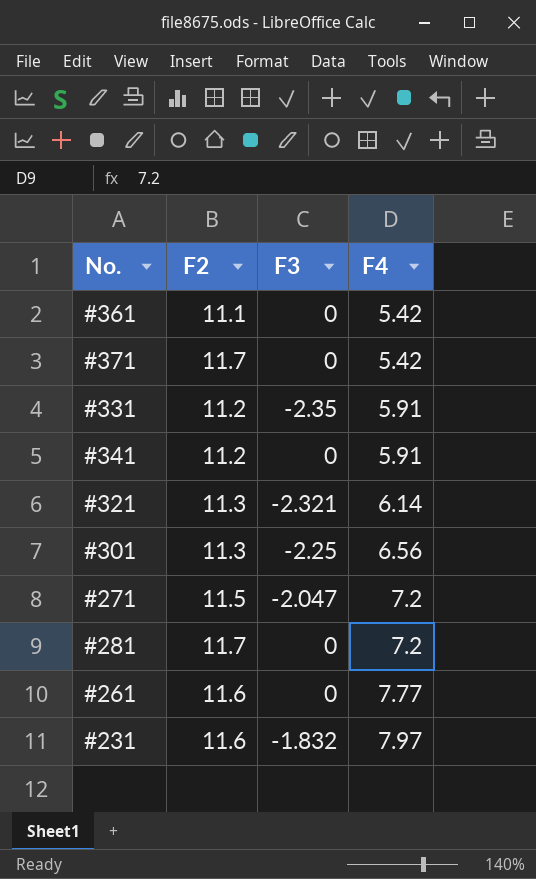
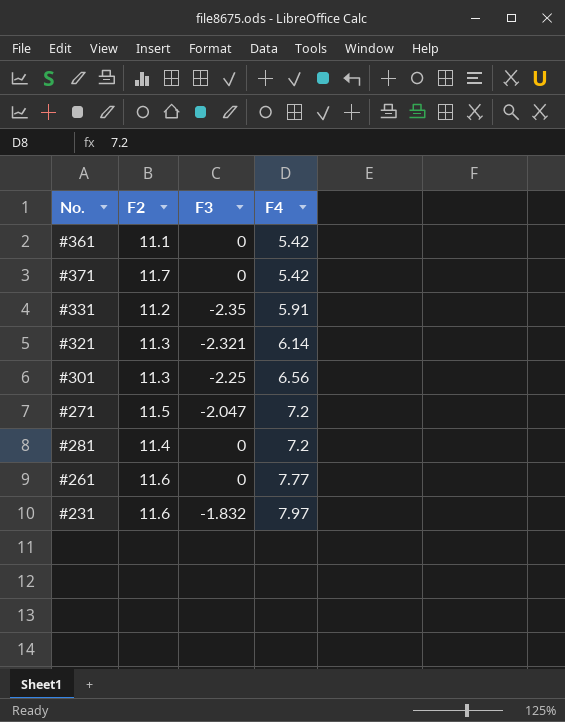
row #341: 11.2 | 0 | 5.91 -> none
#281 | F2: 11.7 -> 11.4

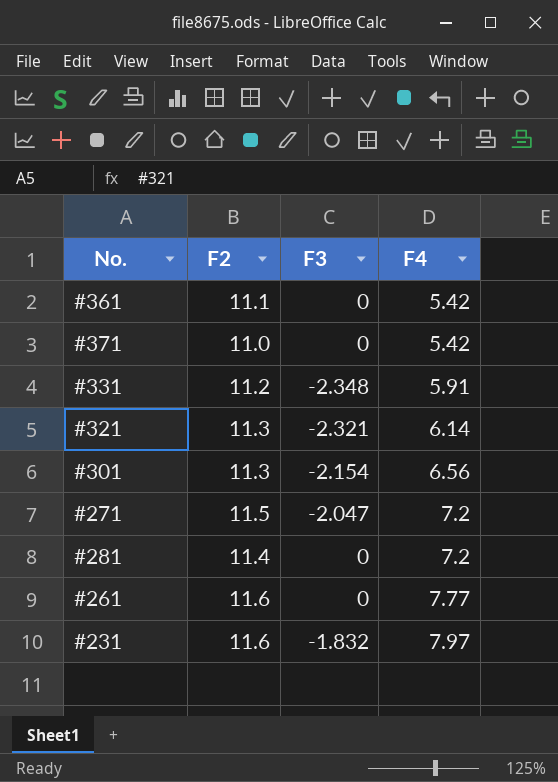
#371 | F2: 11.7 -> 11.0
#331 | F3: -2.35 -> -2.348
#301 | F3: -2.25 -> -2.154

